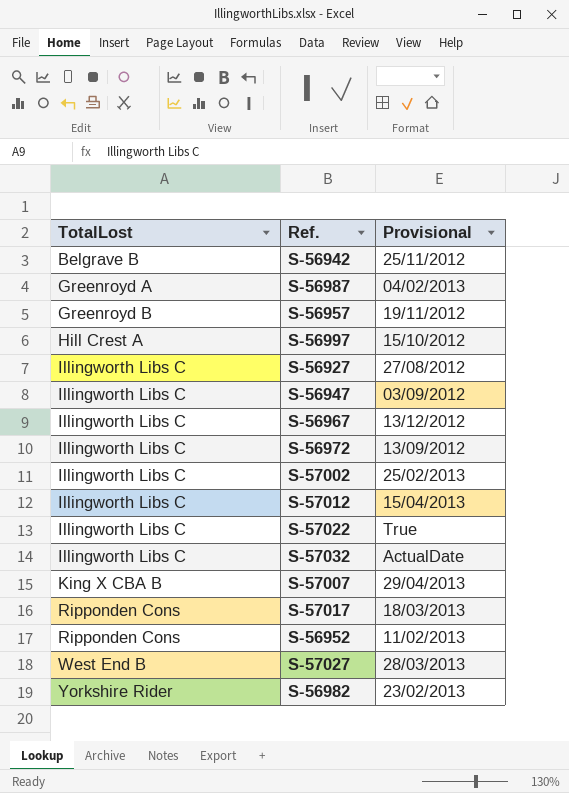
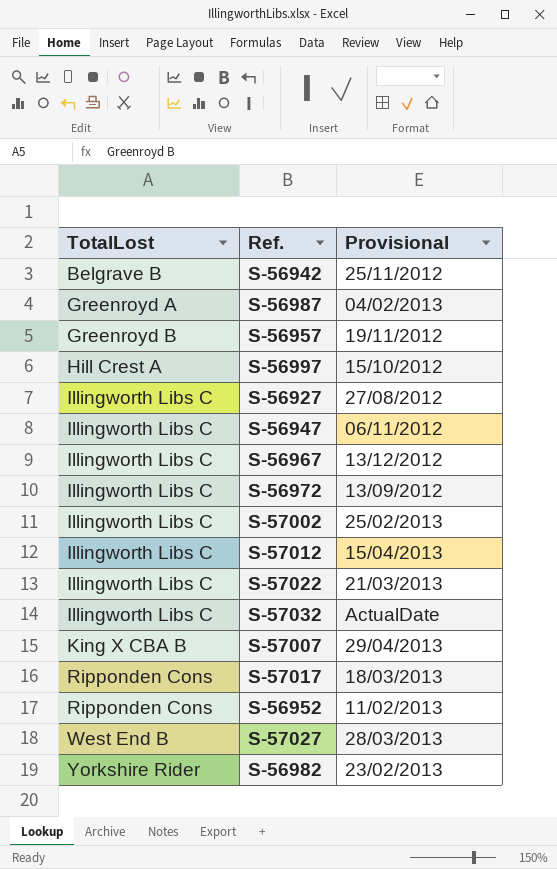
S-56947 | Provisional: 03/09/2012 -> 06/11/2012
S-57022 | Provisional: True -> 21/03/2013

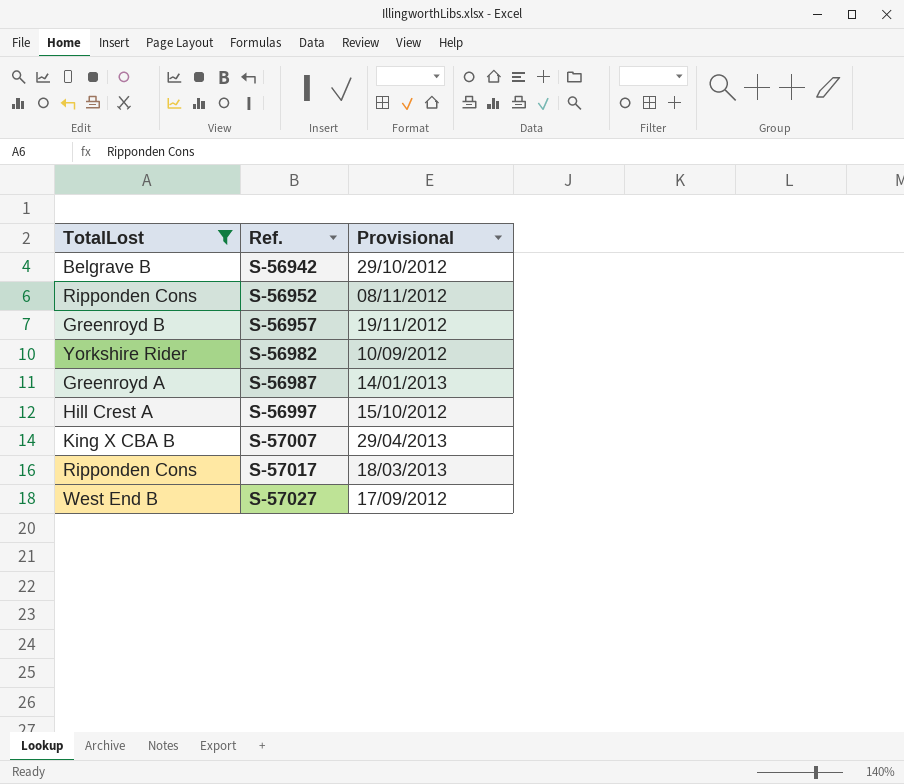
filter: none -> TotalLost != Illingworth Libs C
row order: TotalLost ascending -> Ref. ascending
S-56942 | Provisional: 25/11/2012 -> 29/10/2012
S-56952 | Provisional: 11/02/2013 -> 08/11/2012
S-56982 | Provisional: 23/02/2013 -> 10/09/2012
S-56987 | Provisional: 04/02/2013 -> 14/01/2013
S-57027 | Provisional: 28/03/2013 -> 17/09/2012

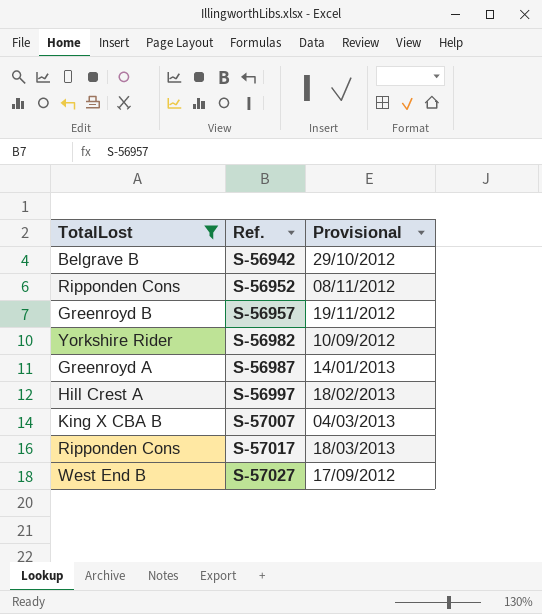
S-56997 | Provisional: 15/10/2012 -> 18/02/2013
S-57007 | Provisional: 29/04/2013 -> 04/03/2013

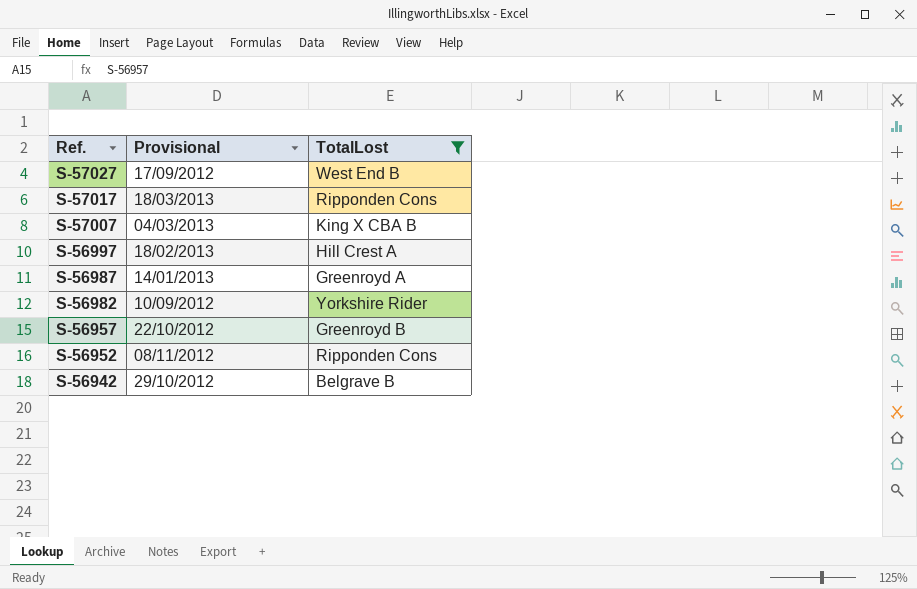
row order: Ref. ascending -> Ref. descending
column TotalLost | position: 1 -> 3
S-56957 | Provisional: 19/11/2012 -> 22/10/2012

